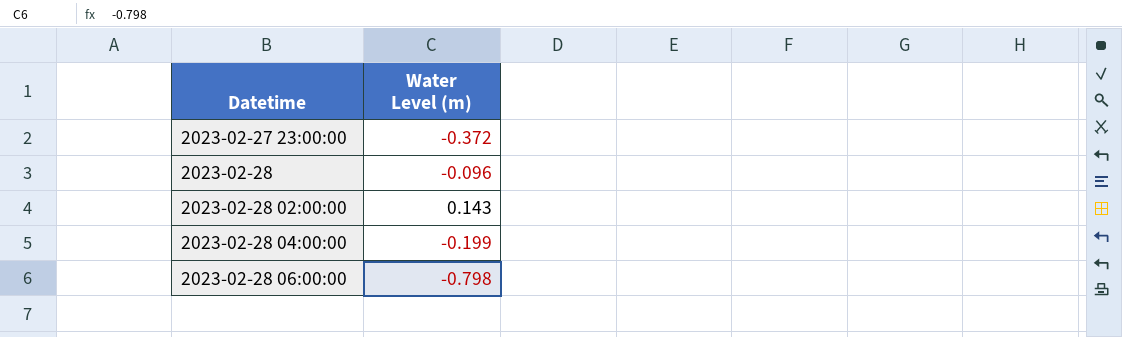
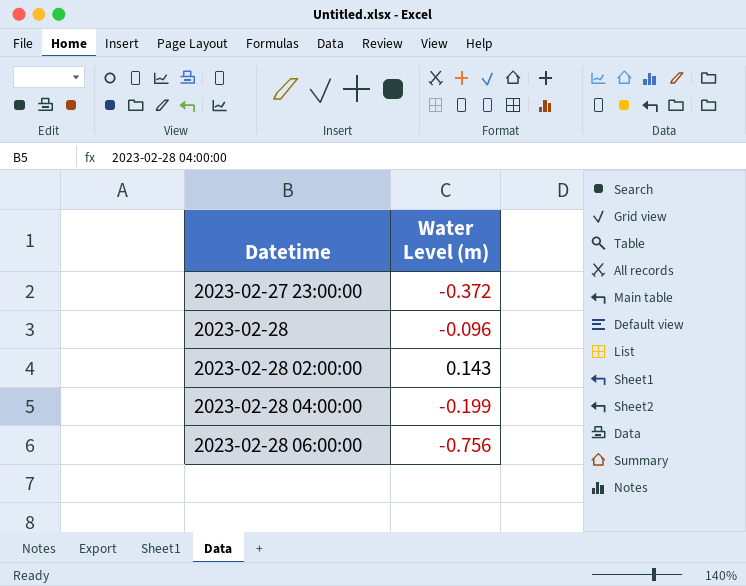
2023-02-28 06:00:00 | Water Level (m): -0.798 -> -0.756

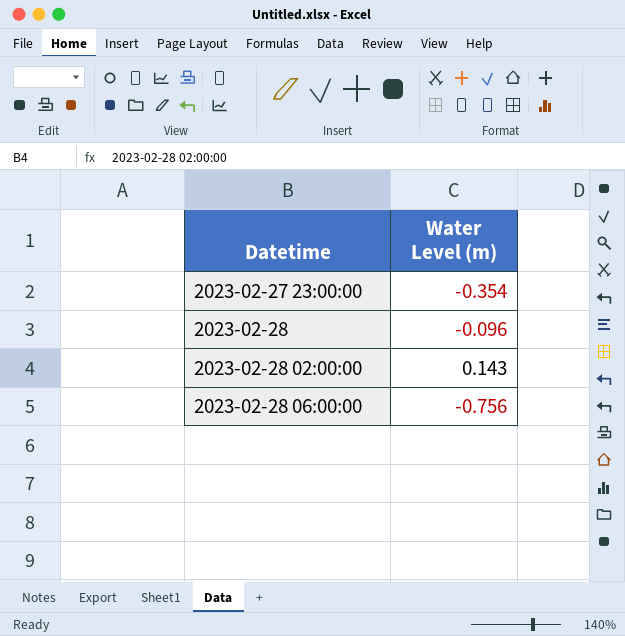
row 2023-02-28 04:00:00: -0.199 -> none
2023-02-27 23:00:00 | Water Level (m): -0.372 -> -0.354

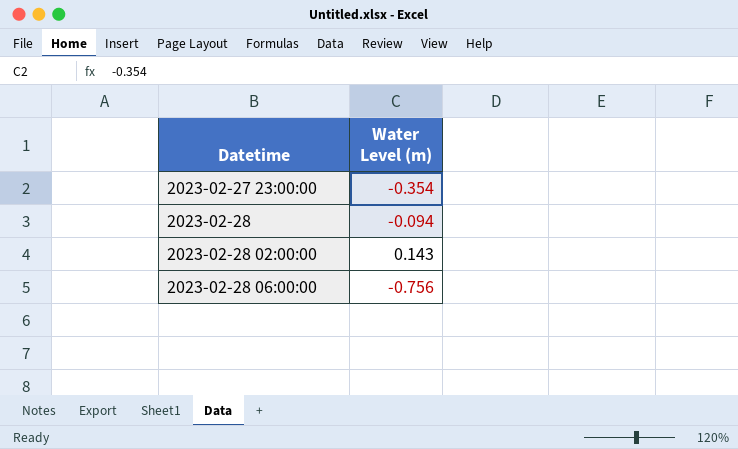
2023-02-28 | Water Level (m): -0.096 -> -0.094

